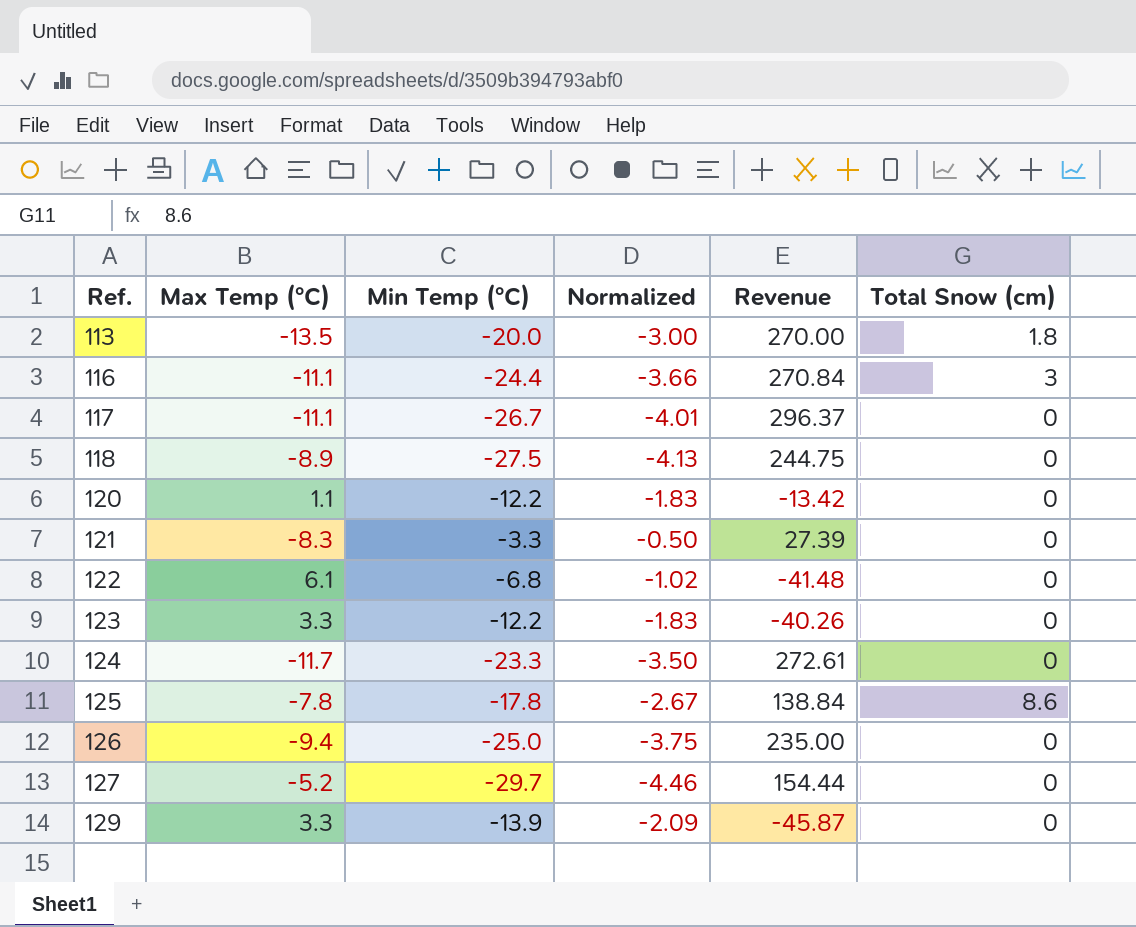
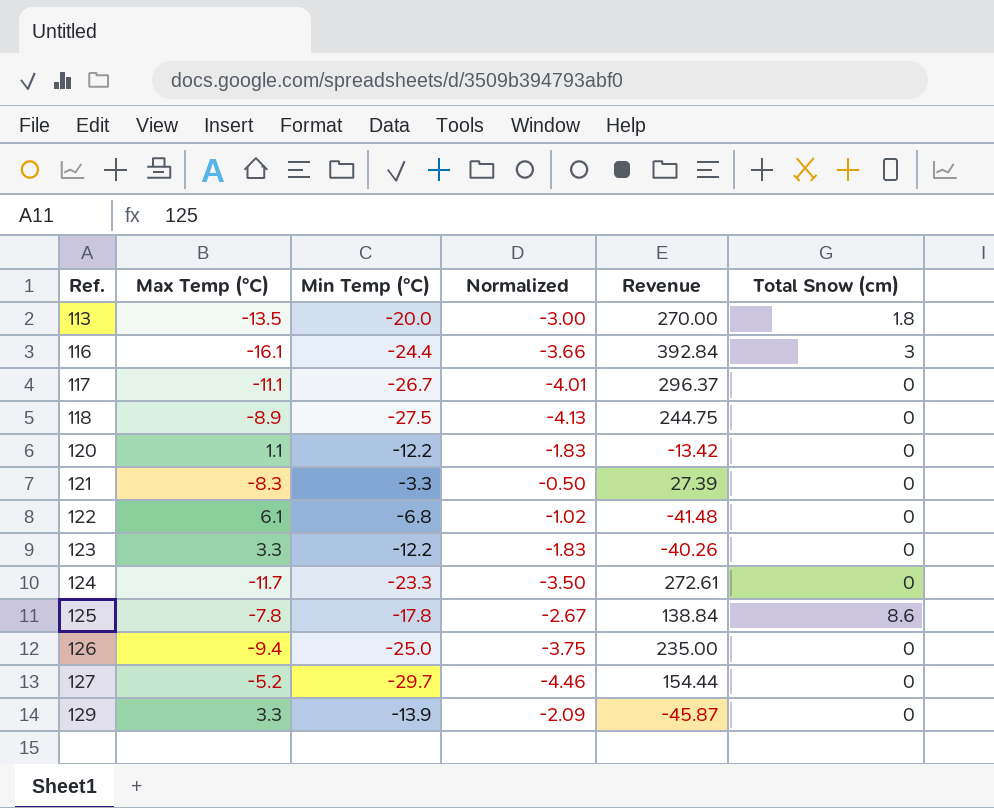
116 | Max Temp (°C): -11.1 -> -16.1
116 | Revenue: 270.84 -> 392.84

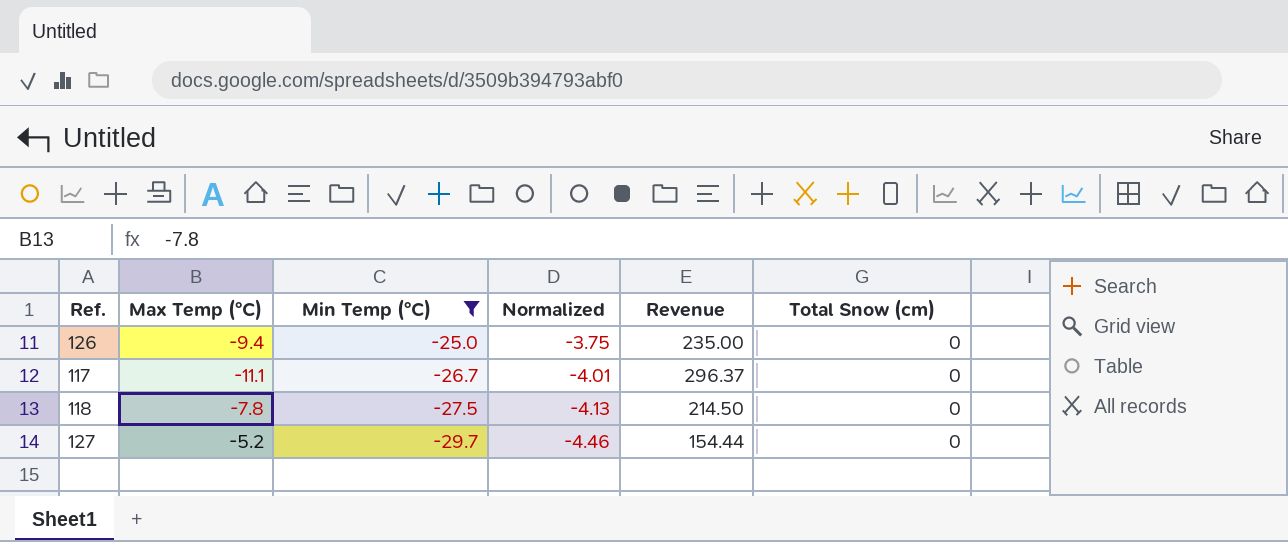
filter: none -> Min Temp (°C) <= -25.0
row order: Ref. ascending -> Min Temp (°C) descending
118 | Max Temp (°C): -8.9 -> -7.8
118 | Revenue: 244.75 -> 214.50

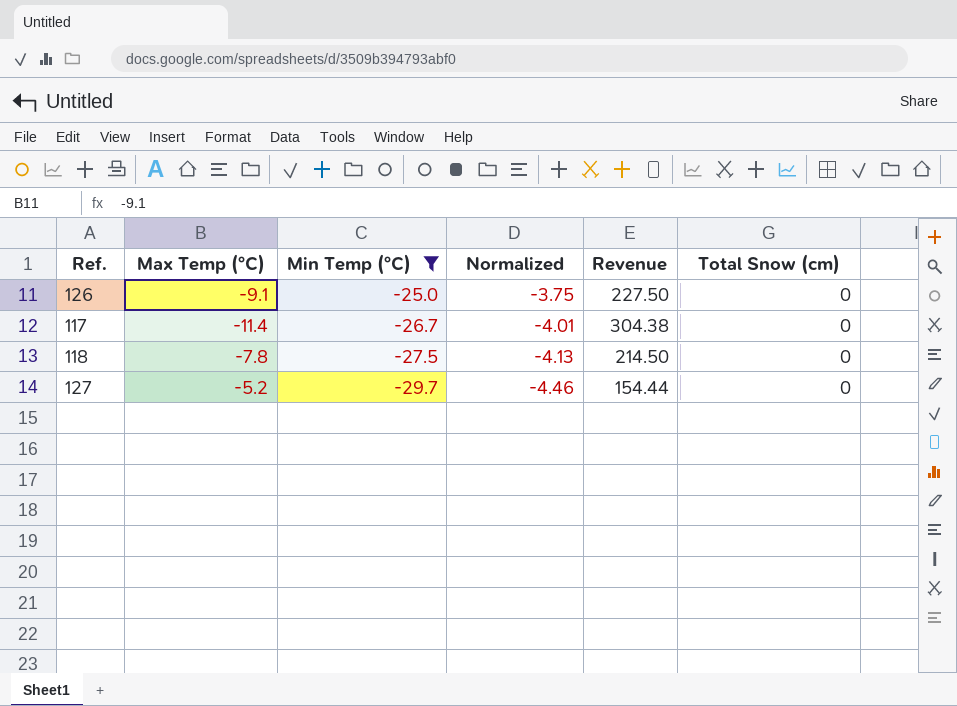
126 | Max Temp (°C): -9.4 -> -9.1
126 | Revenue: 235.00 -> 227.50
117 | Max Temp (°C): -11.1 -> -11.4
117 | Revenue: 296.37 -> 304.38

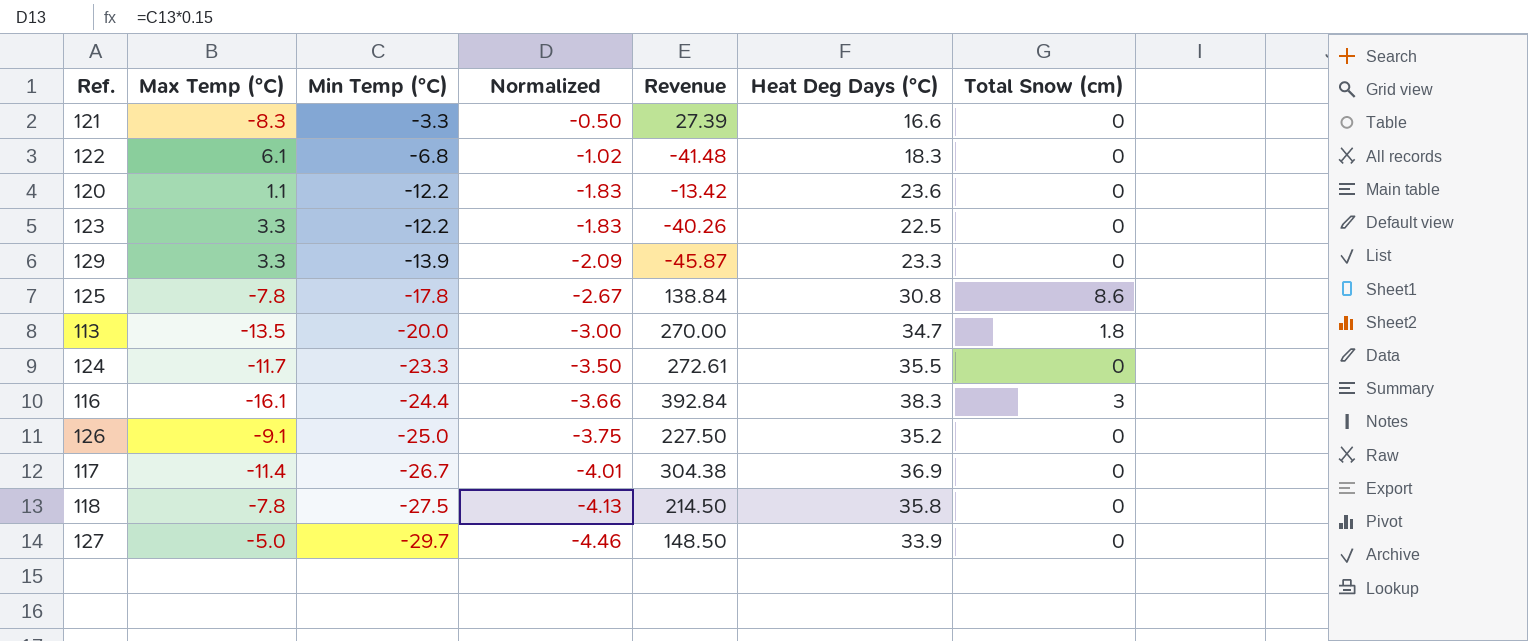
filter: Min Temp (°C) <= -25.0 -> none
column Heat Deg Days (°C) | position: none -> 6
127 | Max Temp (°C): -5.2 -> -5.0
127 | Revenue: 154.44 -> 148.50

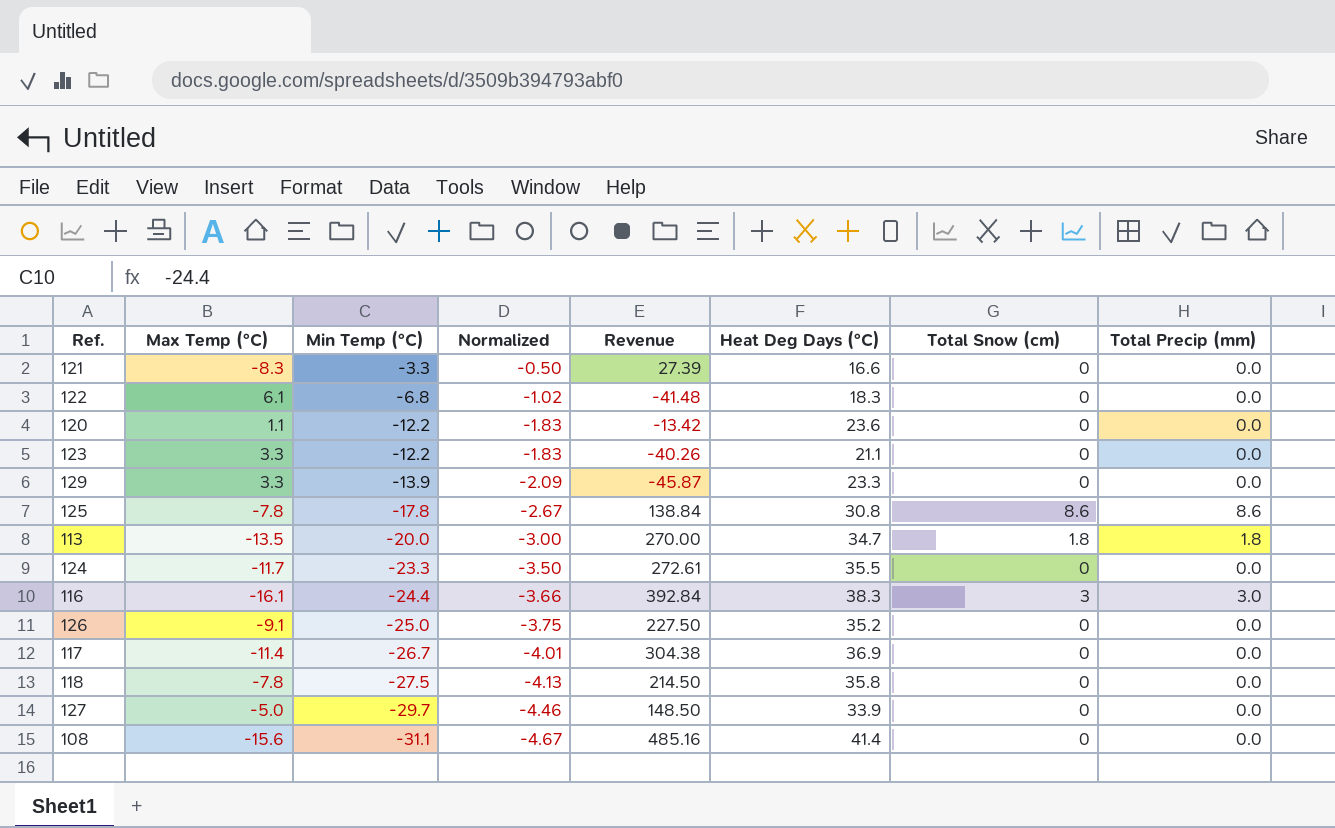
column Total Precip (mm) | position: none -> 8
123 | Heat Deg Days (°C): 22.5 -> 21.1
row 108: none -> -15.6 | -31.1 | -4.67 | 485.16 | 41.4 | 0 | 0.0

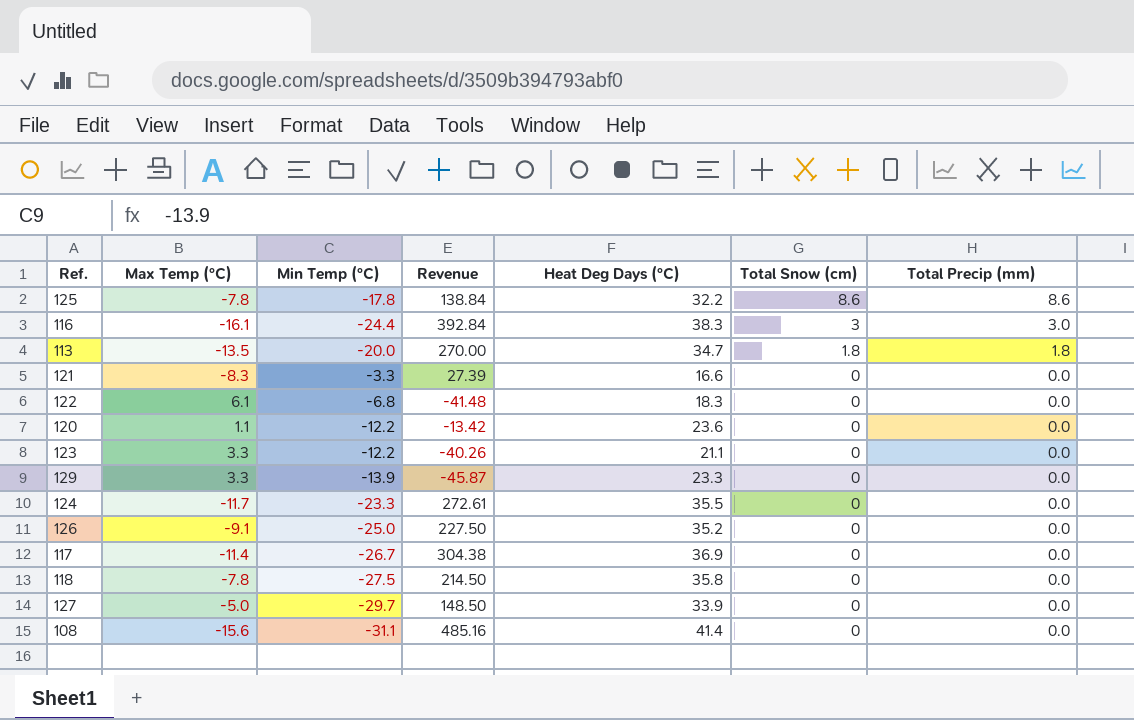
row order: Min Temp (°C) descending -> Total Snow (cm) descending
column Normalized | formula: [Min Temp (°C)] * 0.15 -> none
125 | Heat Deg Days (°C): 30.8 -> 32.2

